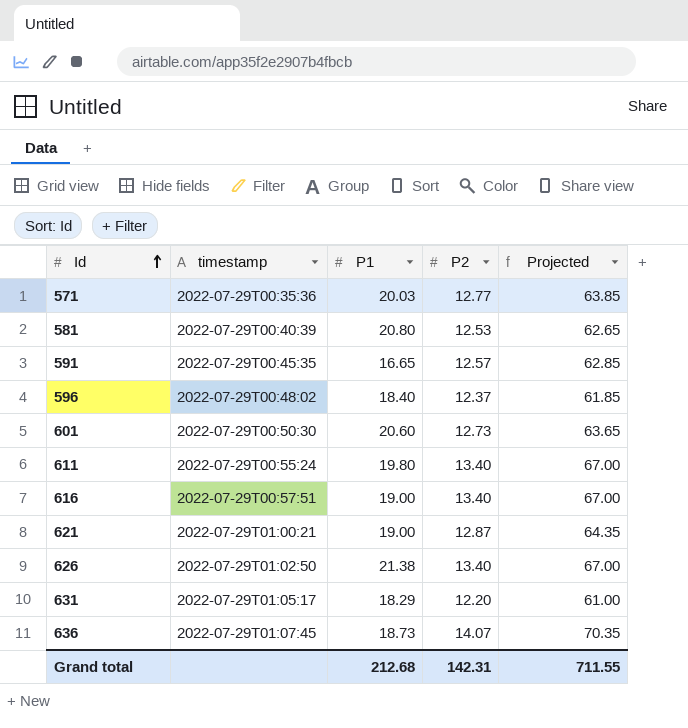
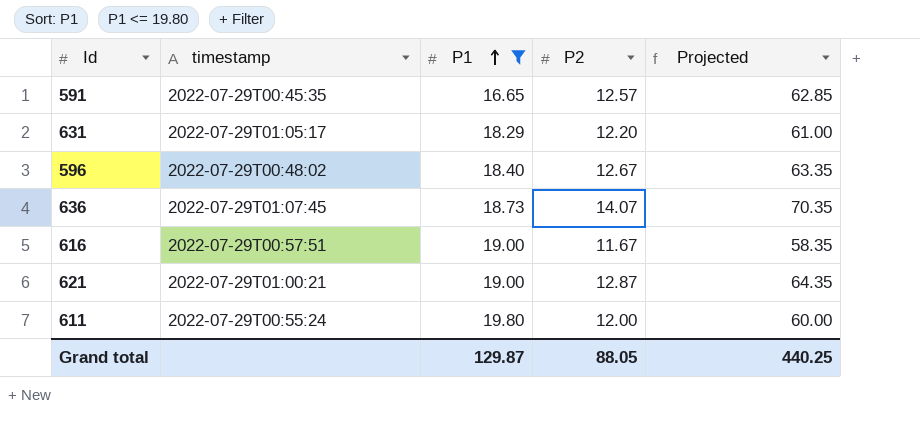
filter: none -> P1 <= 19.80
row order: Id ascending -> P1 ascending
596 | P2: 12.37 -> 12.67
596 | Projected: 61.85 -> 63.35
616 | P2: 13.40 -> 11.67
616 | Projected: 67.00 -> 58.35
611 | P2: 13.40 -> 12.00
611 | Projected: 67.00 -> 60.00
Grand total | P1: 212.68 -> 129.87
Grand total | P2: 142.31 -> 88.05
Grand total | Projected: 711.55 -> 440.25

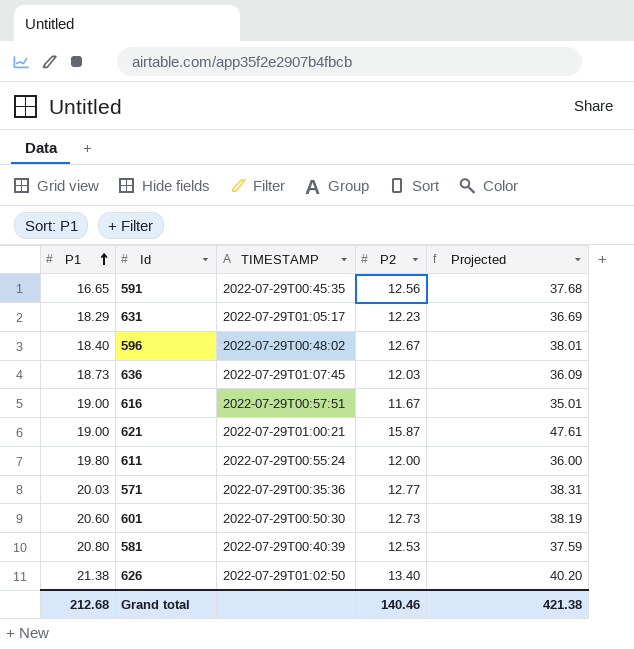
filter: P1 <= 19.80 -> none
column P1 | position: 3 -> 1
column name: timestamp -> TIMESTAMP
column Projected | formula: [P2] * 5 -> [P2] * 3
591 | P2: 12.57 -> 12.56
631 | P2: 12.20 -> 12.23
636 | P2: 14.07 -> 12.03
621 | P2: 12.87 -> 15.87
Grand total | P1: 129.87 -> 212.68
Grand total | P2: 88.05 -> 140.46
Grand total | Projected: 440.25 -> 421.38

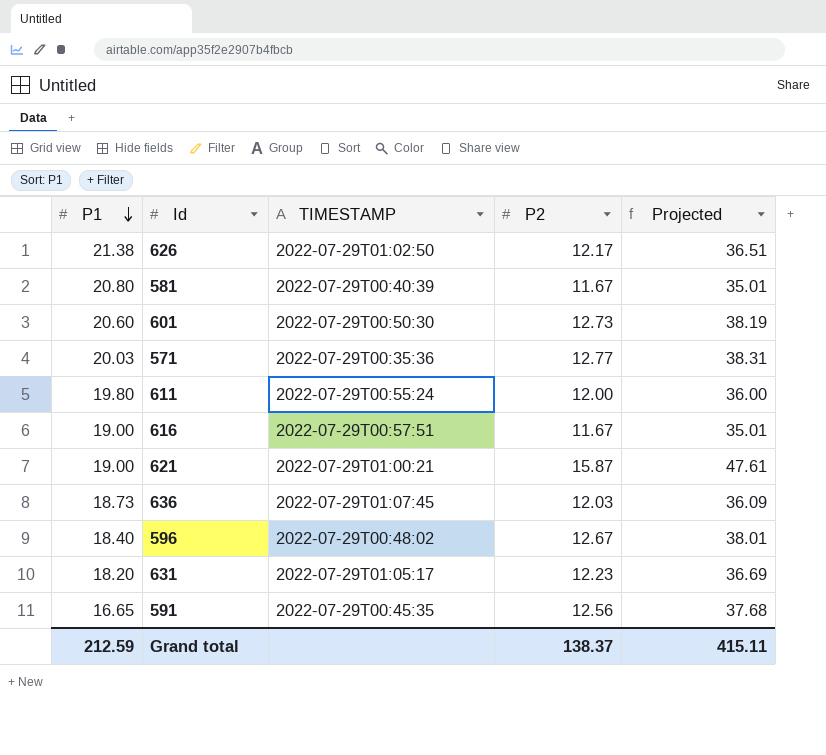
row order: P1 ascending -> P1 descending
626 | P2: 13.40 -> 12.17
626 | Projected: 40.20 -> 36.51
581 | P2: 12.53 -> 11.67
581 | Projected: 37.59 -> 35.01
631 | P1: 18.29 -> 18.20
Grand total | P1: 212.68 -> 212.59
Grand total | P2: 140.46 -> 138.37
Grand total | Projected: 421.38 -> 415.11

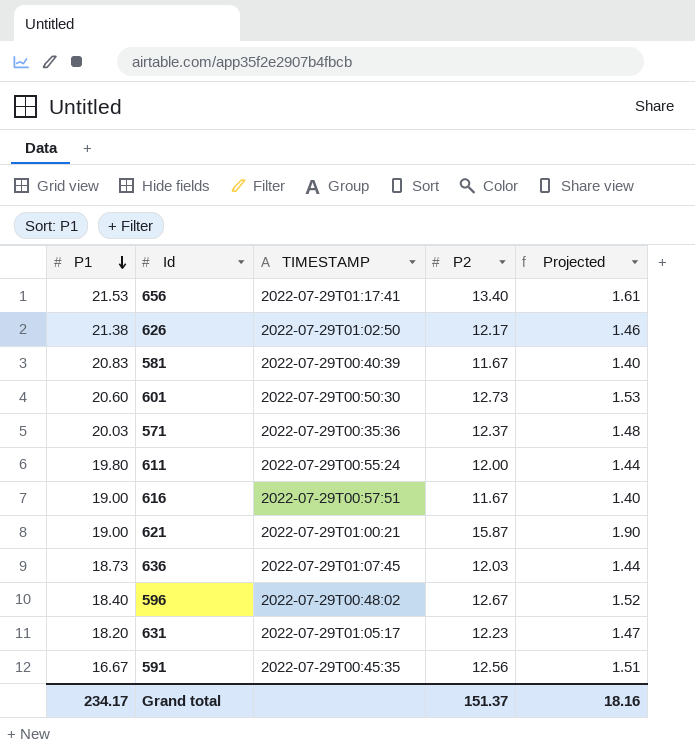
column Projected | formula: [P2] * 3 -> [P2] * 0.12
row 656: none -> 21.53 | 2022-07-29T01:17:41 | 13.40 | 1.61
581 | P1: 20.80 -> 20.83
571 | P2: 12.77 -> 12.37
591 | P1: 16.65 -> 16.67
Grand total | P1: 212.59 -> 234.17
Grand total | P2: 138.37 -> 151.37
Grand total | Projected: 415.11 -> 18.16

